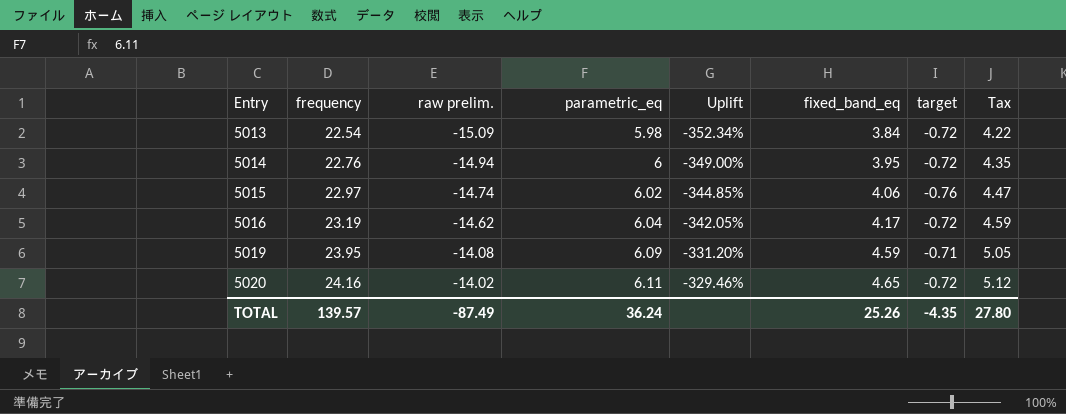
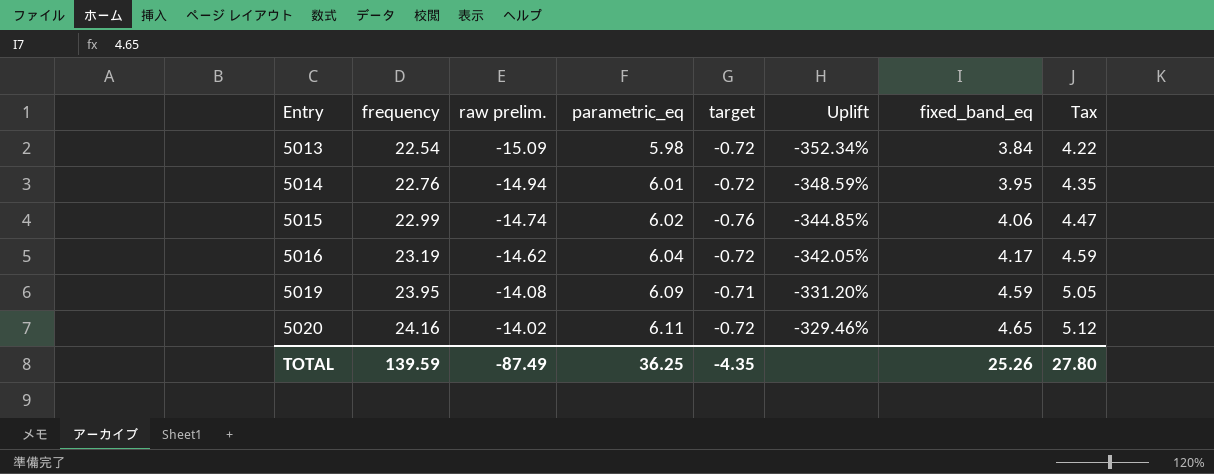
column target | position: 7 -> 5
5014 | parametric_eq: 6 -> 6.01
5014 | Uplift: -349.00% -> -348.59%
5015 | frequency: 22.97 -> 22.99
TOTAL | frequency: 139.57 -> 139.59
TOTAL | parametric_eq: 36.24 -> 36.25

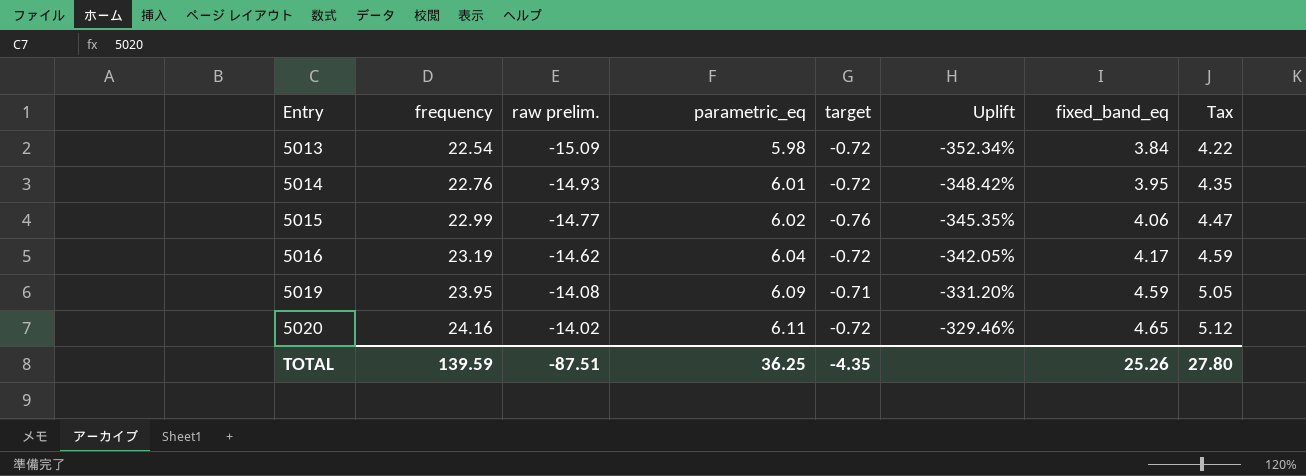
5014 | raw prelim.: -14.94 -> -14.93
5014 | Uplift: -348.59% -> -348.42%
5015 | raw prelim.: -14.74 -> -14.77
5015 | Uplift: -344.85% -> -345.35%
TOTAL | raw prelim.: -87.49 -> -87.51

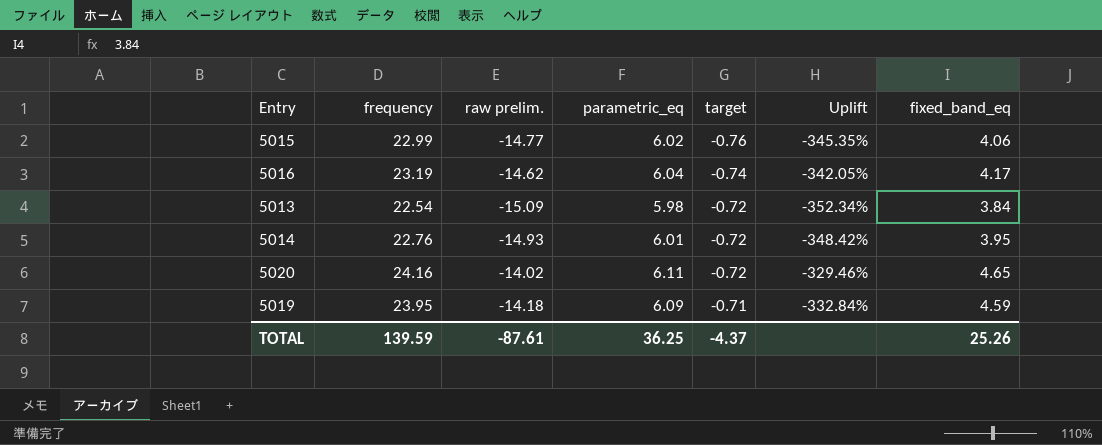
row order: Entry ascending -> target ascending
column Tax | formula: [fixed_band_eq] * 1.1 -> none
5016 | target: -0.72 -> -0.74
5019 | raw prelim.: -14.08 -> -14.18
5019 | Uplift: -331.20% -> -332.84%
TOTAL | raw prelim.: -87.51 -> -87.61
TOTAL | target: -4.35 -> -4.37

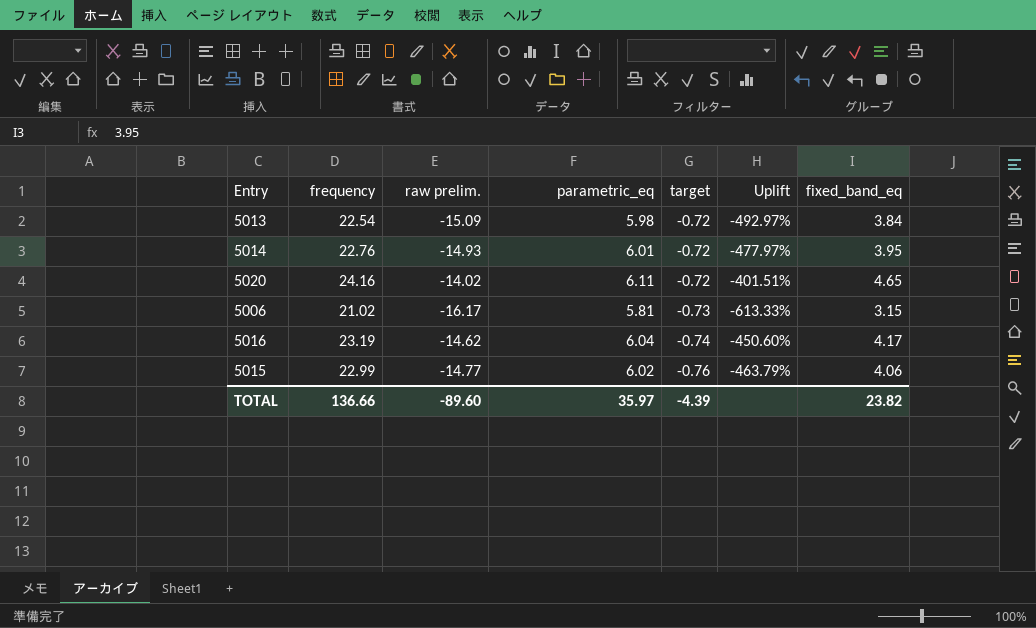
row order: target ascending -> target descending
column Uplift | formula: ([raw prelim.] - [parametric_eq]) / [parametric_eq] -> ([raw prelim.] - [fixed_band_eq]) / [fixed_band_eq]
row 5019: 23.95 | -14.18 | 6.09 | -0.71 | -332.84% | 4.59 -> none
row 5006: none -> 21.02 | -16.17 | 5.81 | -0.73 | -613.33% | 3.15
TOTAL | frequency: 139.59 -> 136.66
TOTAL | raw prelim.: -87.61 -> -89.60
TOTAL | parametric_eq: 36.25 -> 35.97
TOTAL | target: -4.37 -> -4.39
TOTAL | fixed_band_eq: 25.26 -> 23.82

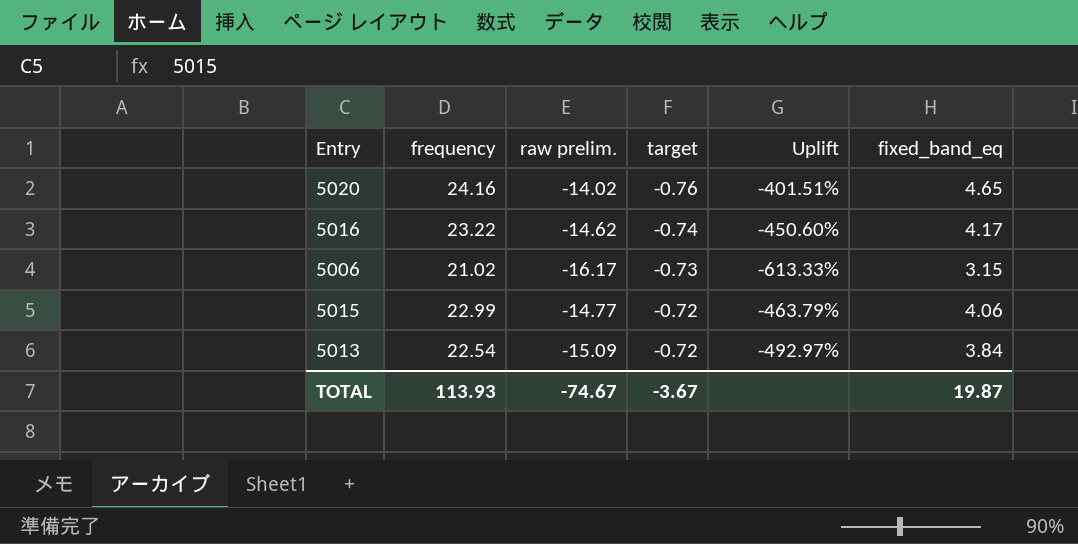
row order: target descending -> target ascending
column parametric_eq | position: 4 -> none
row 5014: 22.76 | -14.93 | 6.01 | -0.72 | -477.97% | 3.95 -> none
5020 | target: -0.72 -> -0.76
5016 | frequency: 23.19 -> 23.22
5015 | target: -0.76 -> -0.72
TOTAL | frequency: 136.66 -> 113.93
TOTAL | raw prelim.: -89.60 -> -74.67
TOTAL | target: -4.39 -> -3.67
TOTAL | fixed_band_eq: 23.82 -> 19.87

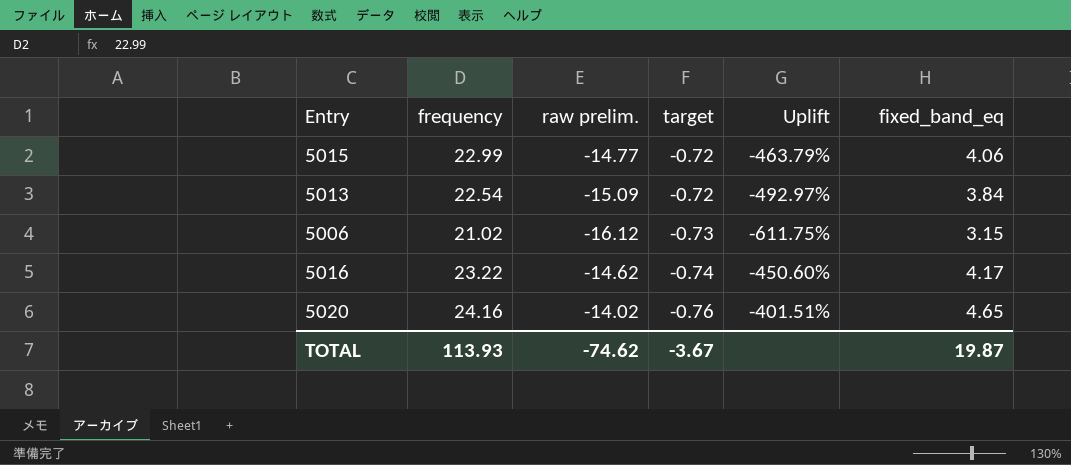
row order: target ascending -> target descending
5006 | raw prelim.: -16.17 -> -16.12
5006 | Uplift: -613.33% -> -611.75%
TOTAL | raw prelim.: -74.67 -> -74.62

